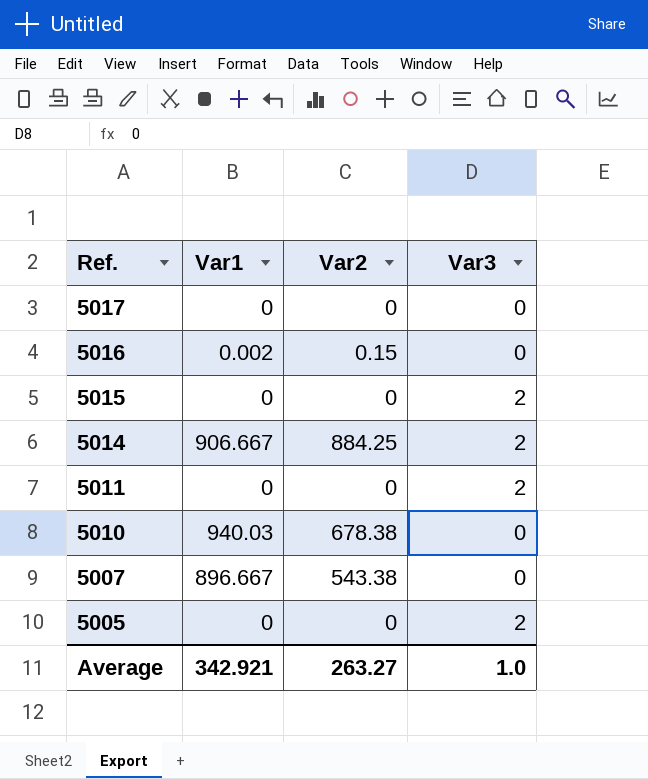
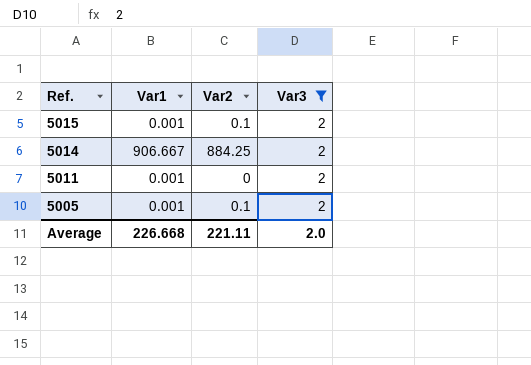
filter: none -> Var3 = 2
5015 | Var1: 0 -> 0.001
5015 | Var2: 0 -> 0.1
5011 | Var1: 0 -> 0.001
5005 | Var1: 0 -> 0.001
5005 | Var2: 0 -> 0.1
Average | Var1: 342.921 -> 226.668
Average | Var2: 263.27 -> 221.11
Average | Var3: 1.0 -> 2.0

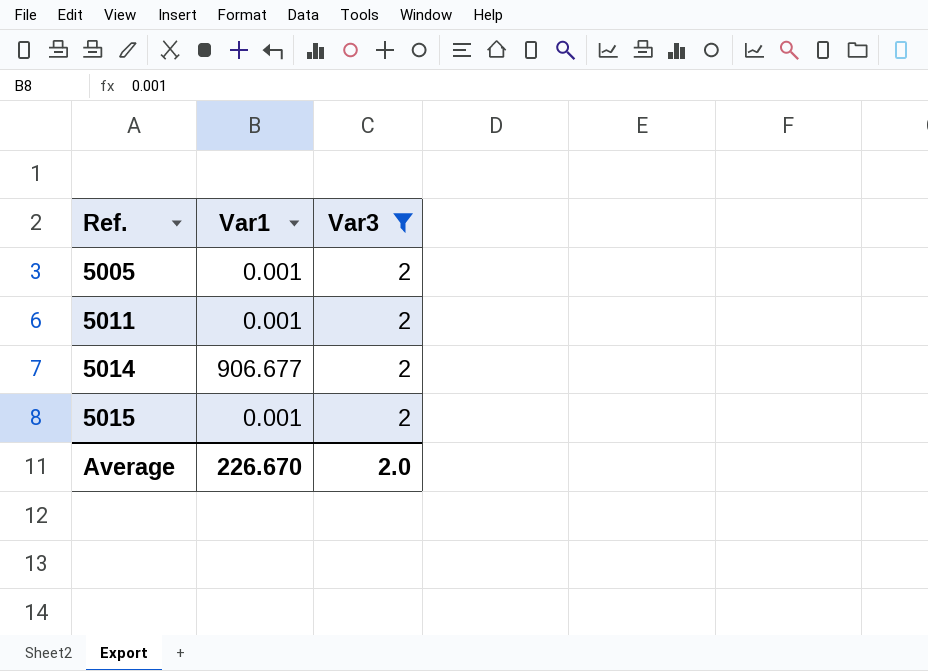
row order: Ref. descending -> Ref. ascending
column Var2 | position: 3 -> none
5014 | Var1: 906.667 -> 906.677
Average | Var1: 226.668 -> 226.670

